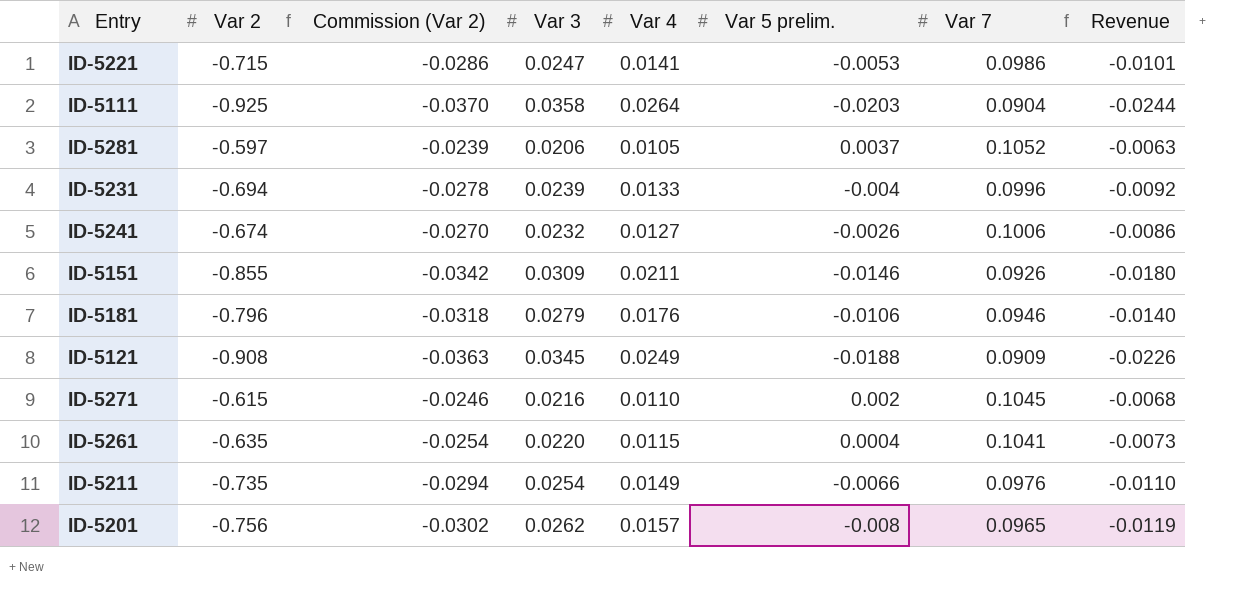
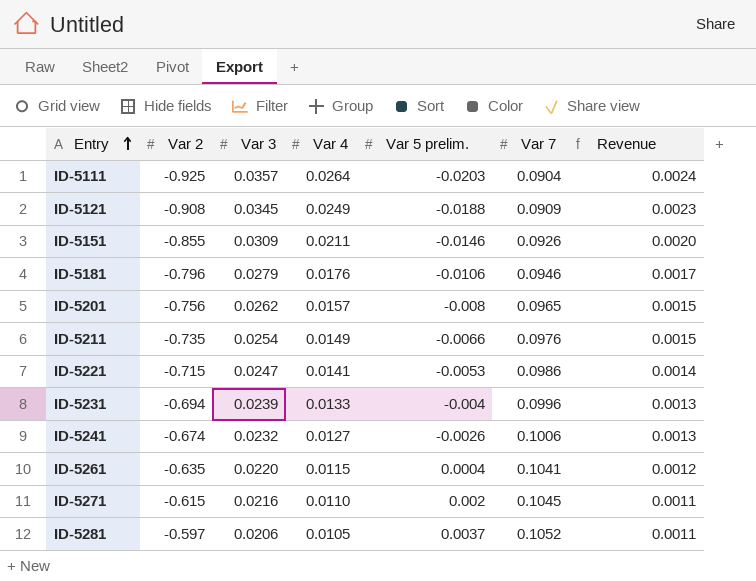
row order: none -> Entry ascending
column Commission (Var 2) | formula: [Var 2] * 0.04 -> none
column Revenue | formula: [Var 2] * [Var 4] -> [Var 4] * [Var 7]
ID-5111 | Var 3: 0.0358 -> 0.0357

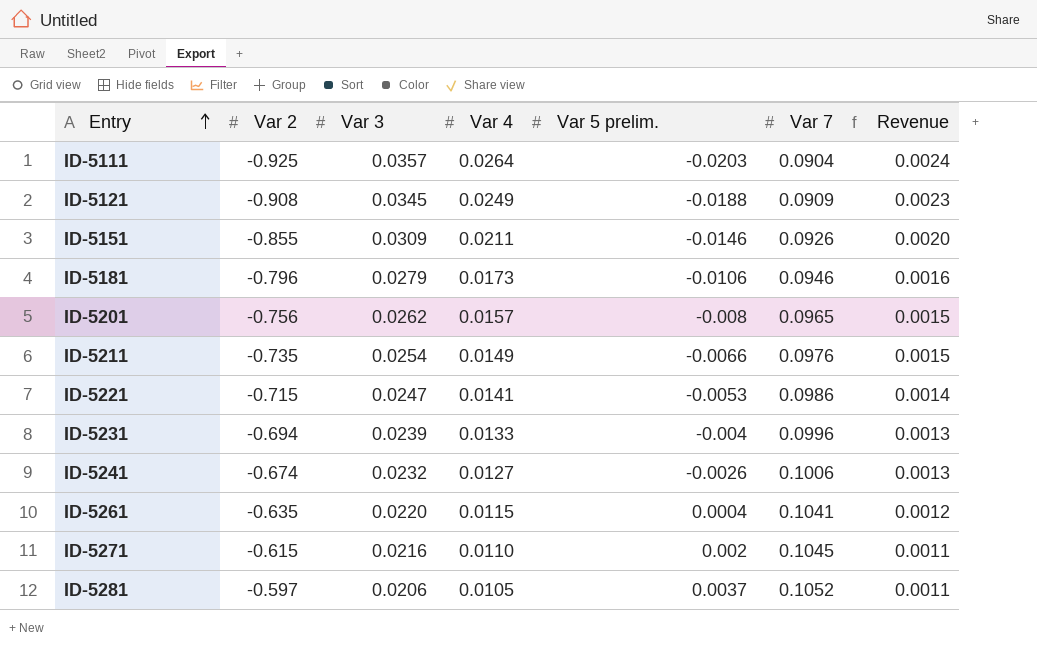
ID-5181 | Var 4: 0.0176 -> 0.0173
ID-5181 | Revenue: 0.0017 -> 0.0016

